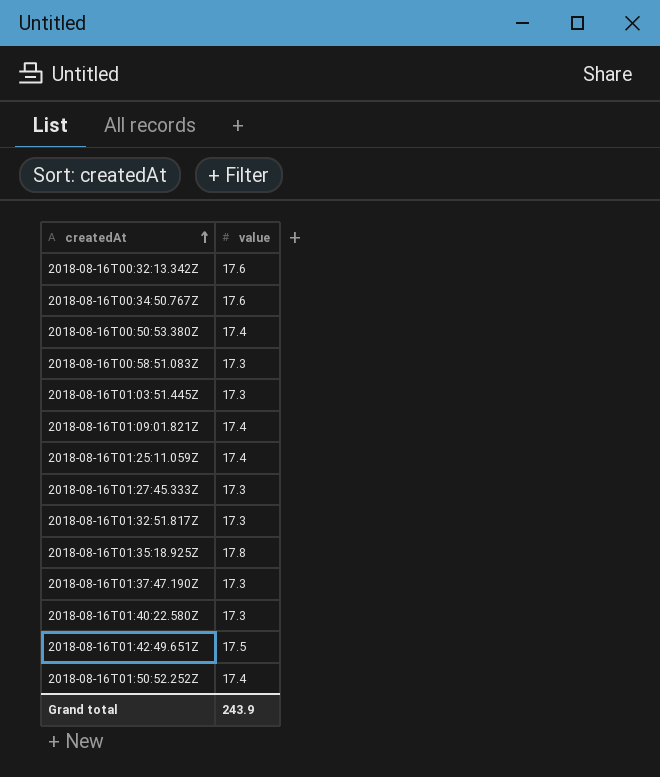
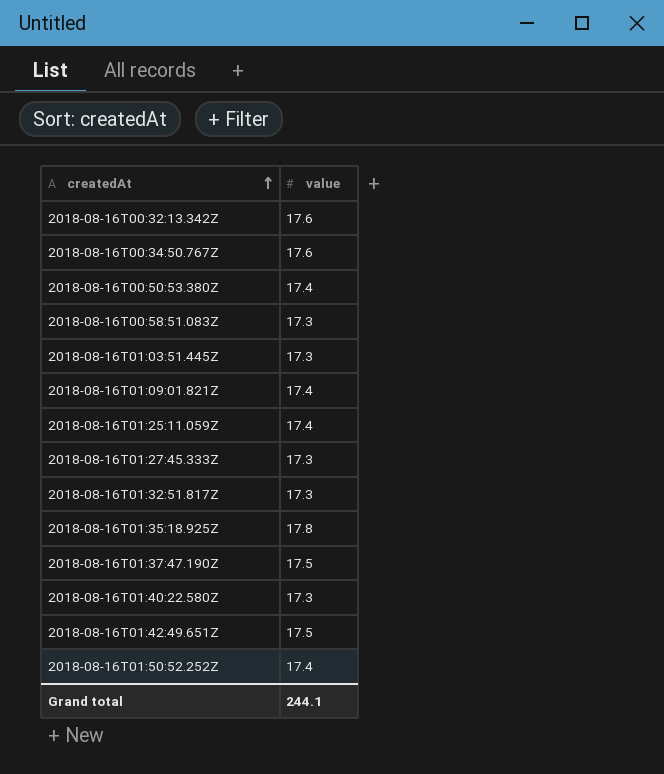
2018-08-16T01:37:47.190Z | value: 17.3 -> 17.5
Grand total | value: 243.9 -> 244.1

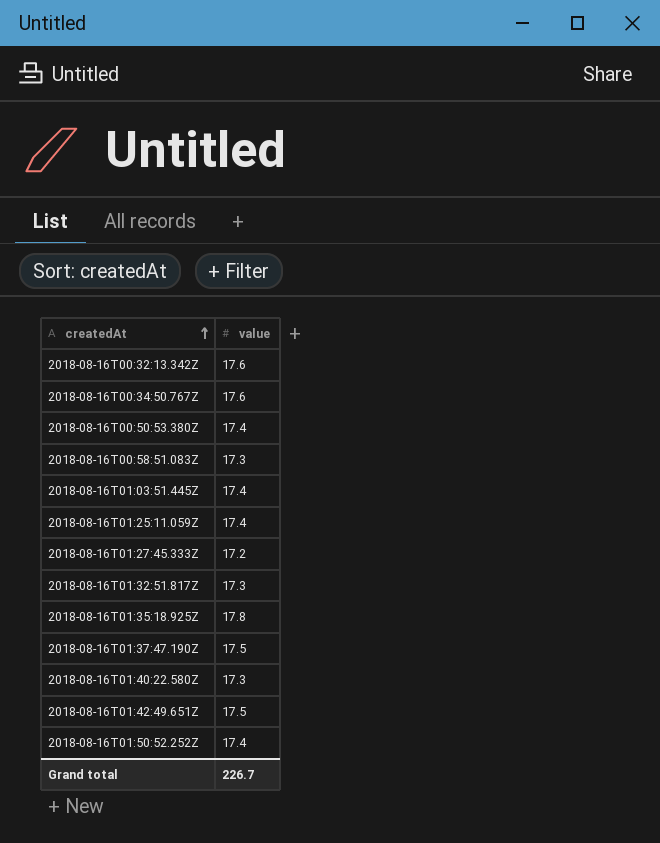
row 2018-08-16T01:09:01.821Z: 17.4 -> none
2018-08-16T01:03:51.445Z | value: 17.3 -> 17.4
2018-08-16T01:27:45.333Z | value: 17.3 -> 17.2
Grand total | value: 244.1 -> 226.7

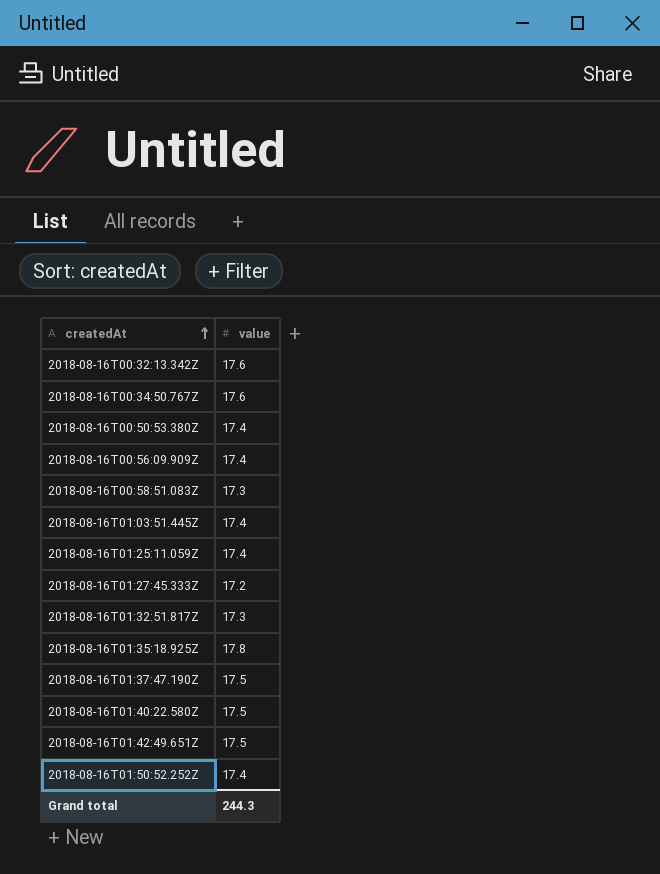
row 2018-08-16T00:56:09.909Z: none -> 17.4
2018-08-16T01:40:22.580Z | value: 17.3 -> 17.5
Grand total | value: 226.7 -> 244.3

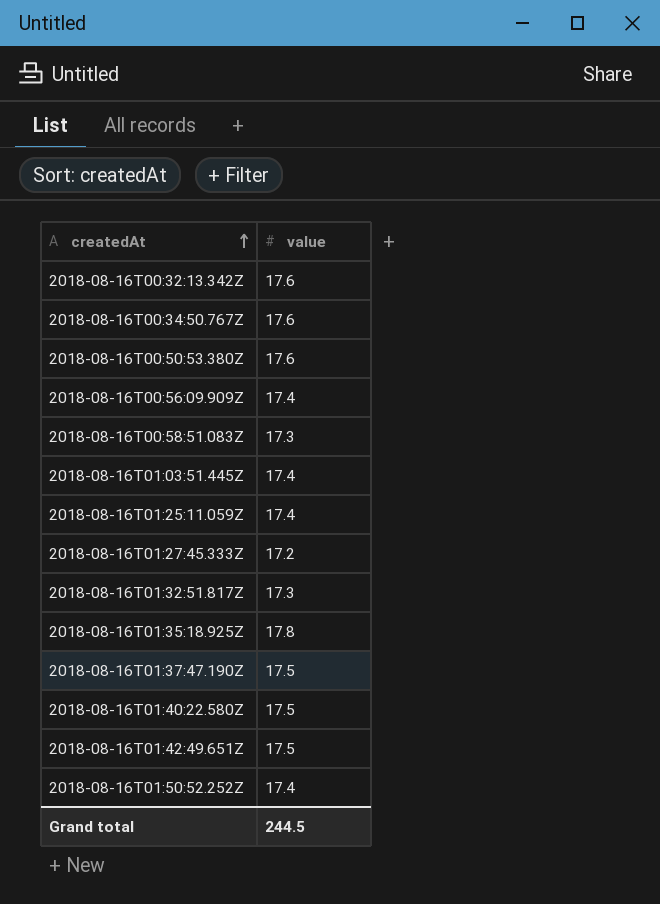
2018-08-16T00:50:53.380Z | value: 17.4 -> 17.6
Grand total | value: 244.3 -> 244.5

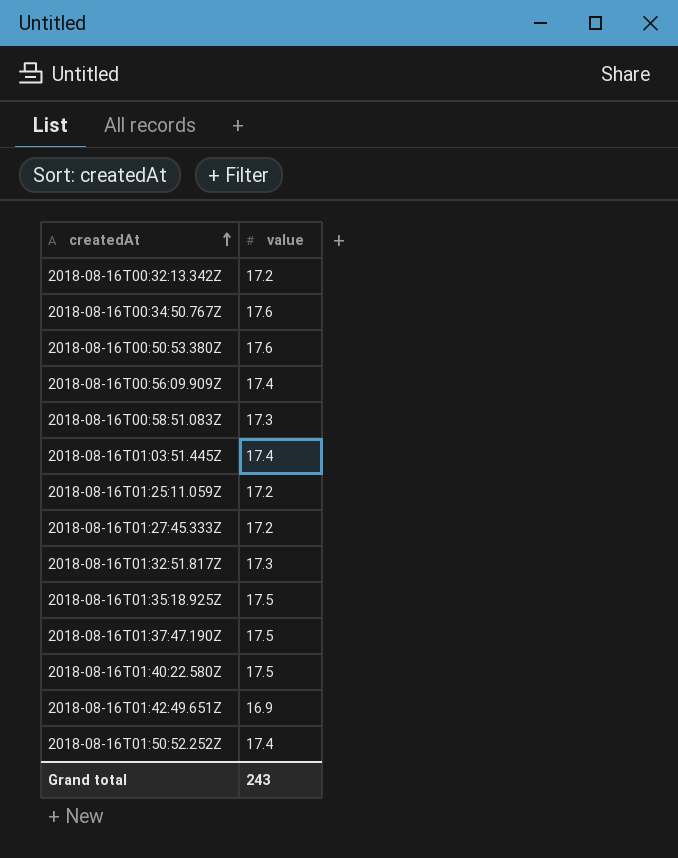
2018-08-16T00:32:13.342Z | value: 17.6 -> 17.2
2018-08-16T01:25:11.059Z | value: 17.4 -> 17.2
2018-08-16T01:35:18.925Z | value: 17.8 -> 17.5
2018-08-16T01:42:49.651Z | value: 17.5 -> 16.9
Grand total | value: 244.5 -> 243

